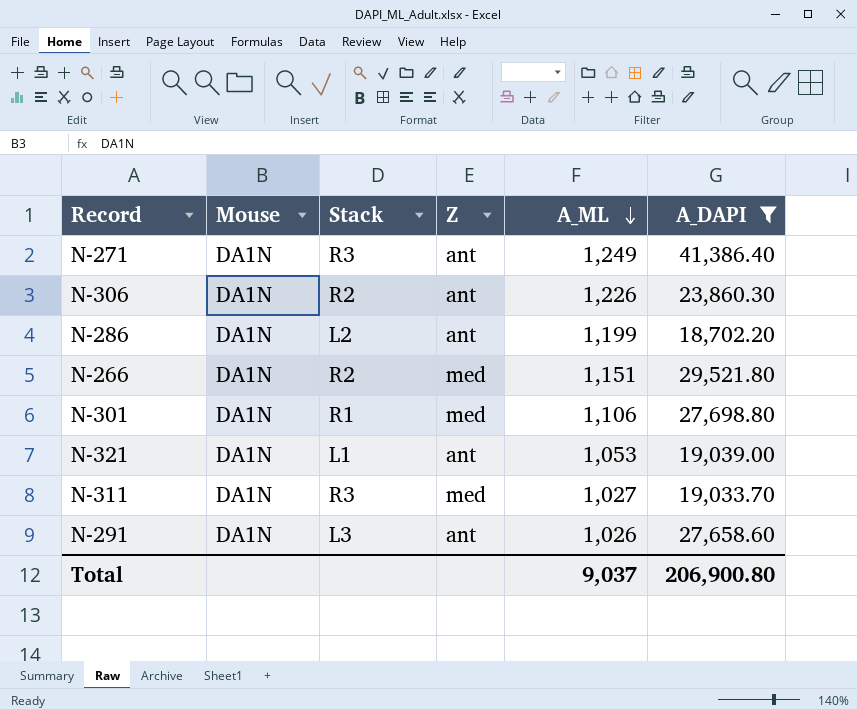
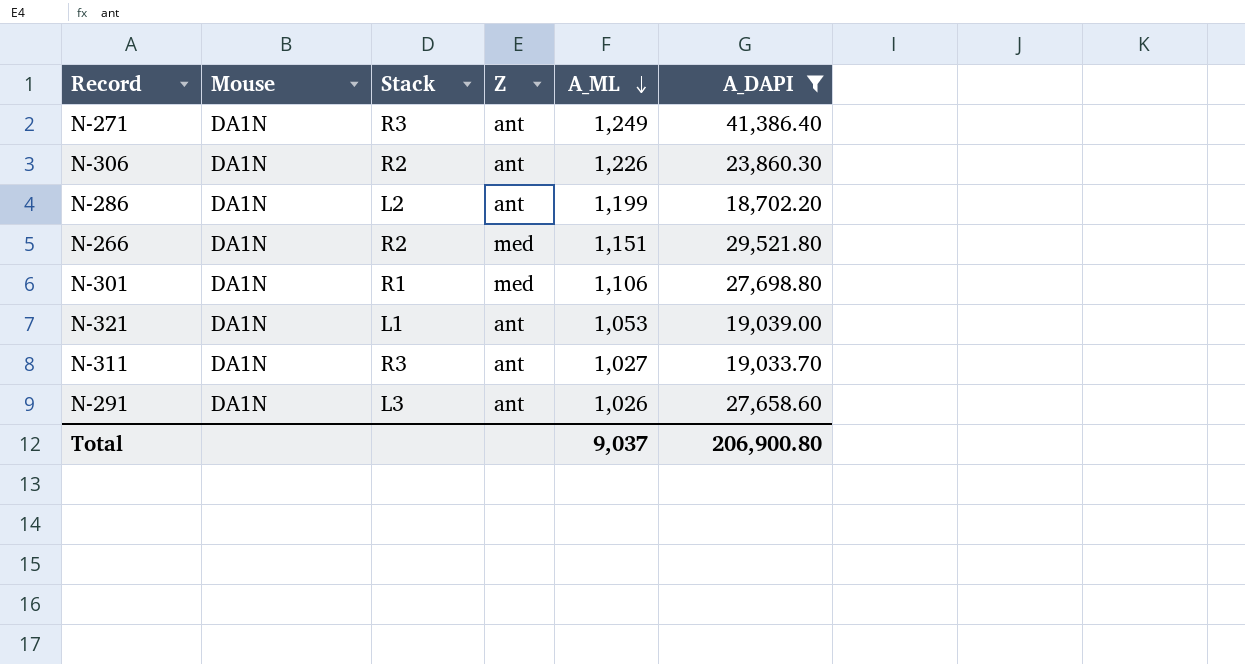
N-311 | Z: med -> ant

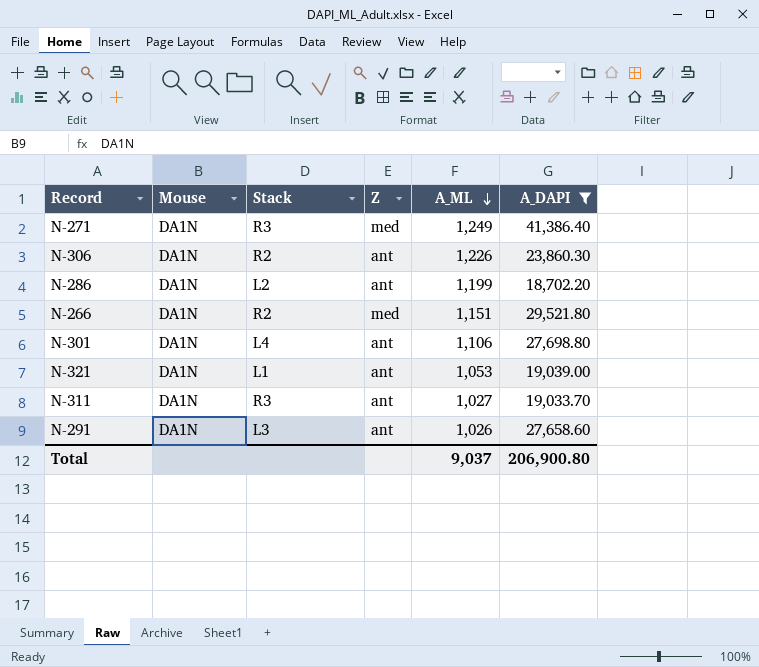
N-271 | Z: ant -> med
N-301 | Stack: R1 -> L4
N-301 | Z: med -> ant

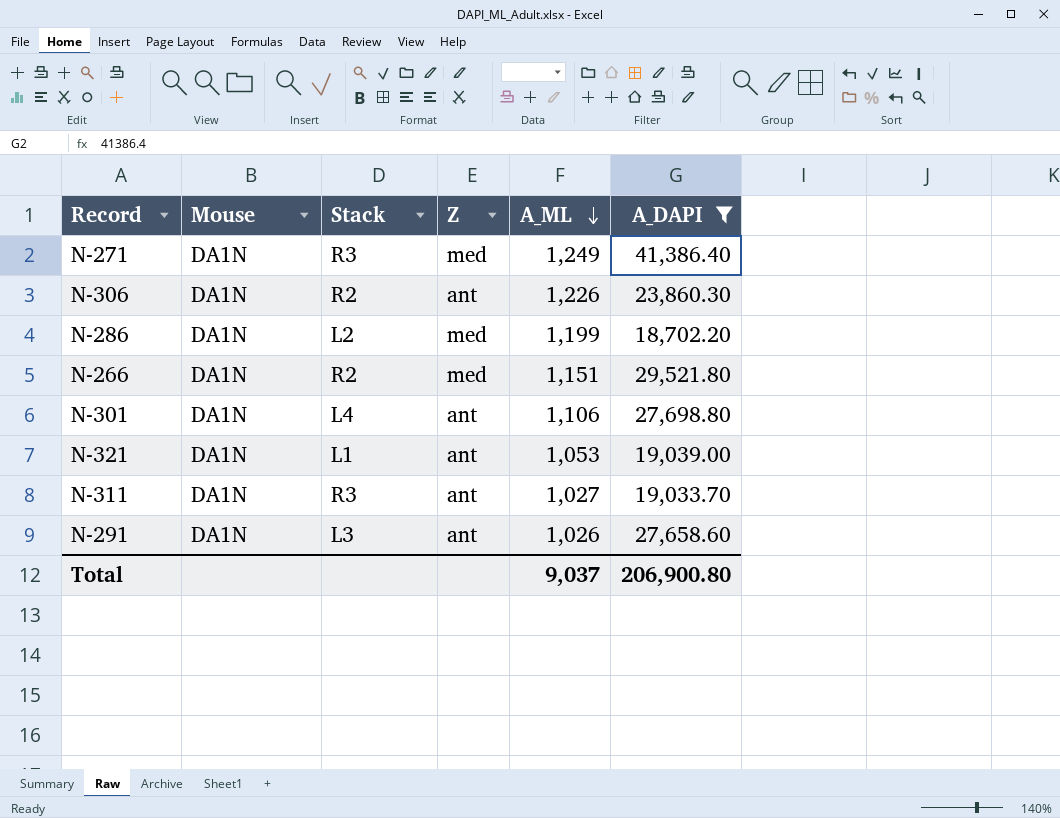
N-286 | Z: ant -> med

